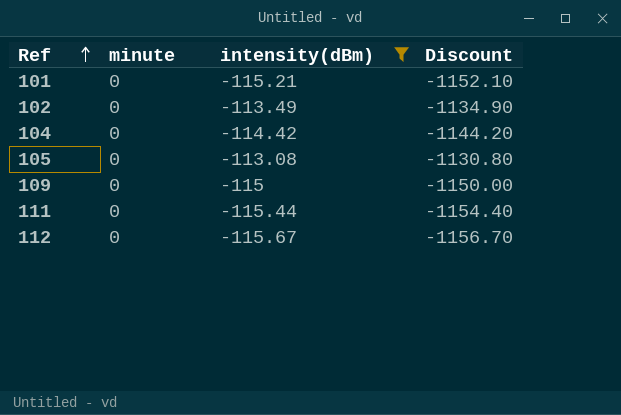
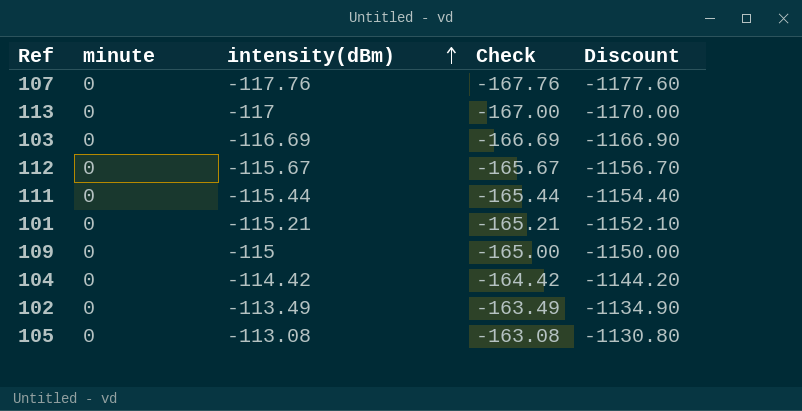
filter: intensity(dBm) >= -115.67 -> none
row order: Ref ascending -> intensity(dBm) ascending
column Check | formula: none -> [intensity(dBm)] - 50

